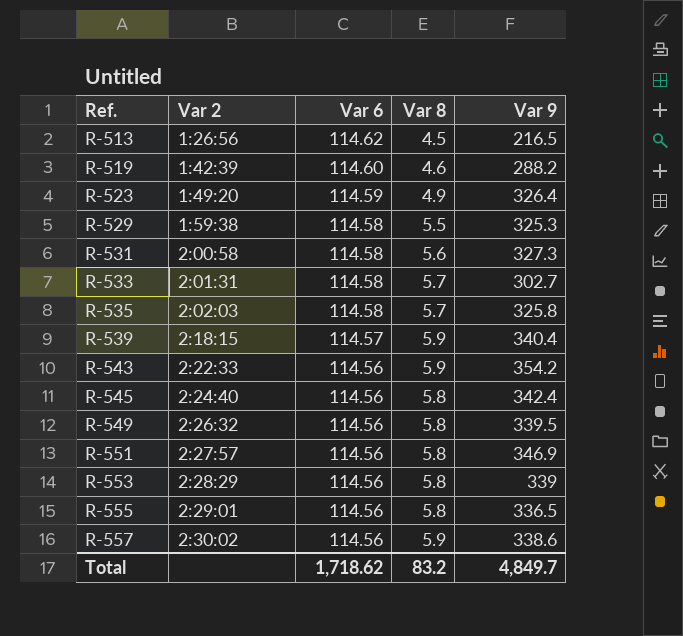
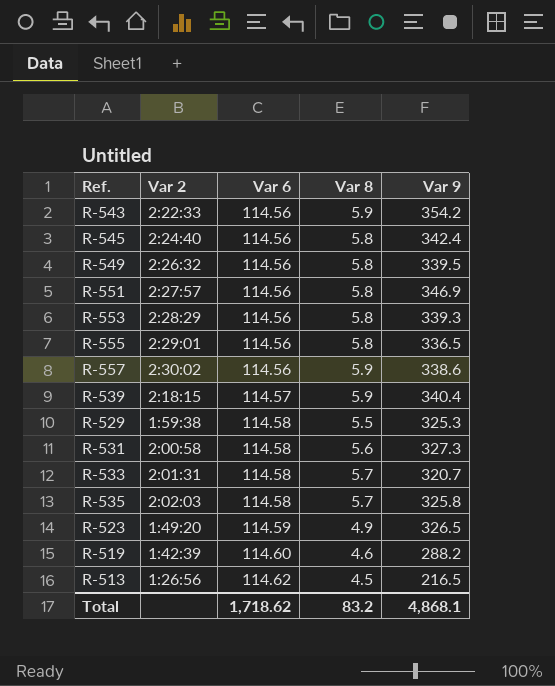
row order: Ref. ascending -> Var 6 ascending
R-553 | Var 9: 339 -> 339.3
R-533 | Var 9: 302.7 -> 320.7
R-523 | Var 9: 326.4 -> 326.5
Total | Var 9: 4,849.7 -> 4,868.1

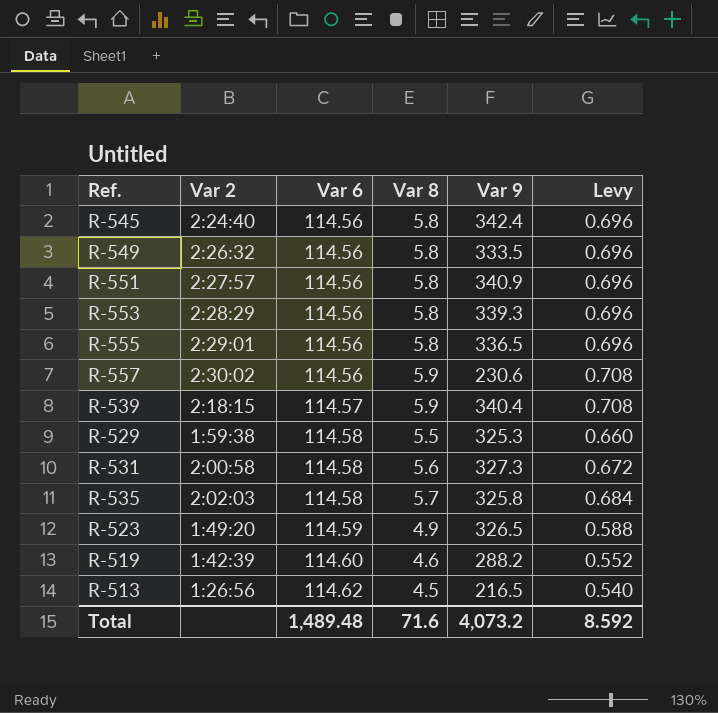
column Levy | formula: none -> [Var 8] * 0.12
row R-543: 2:22:33 | 114.56 | 5.9 | 354.2 -> none
row R-533: 2:01:31 | 114.58 | 5.7 | 320.7 -> none
R-549 | Var 9: 339.5 -> 333.5
R-551 | Var 9: 346.9 -> 340.9
R-557 | Var 9: 338.6 -> 230.6
Total | Var 6: 1,718.62 -> 1,489.48
Total | Var 8: 83.2 -> 71.6
Total | Var 9: 4,868.1 -> 4,073.2

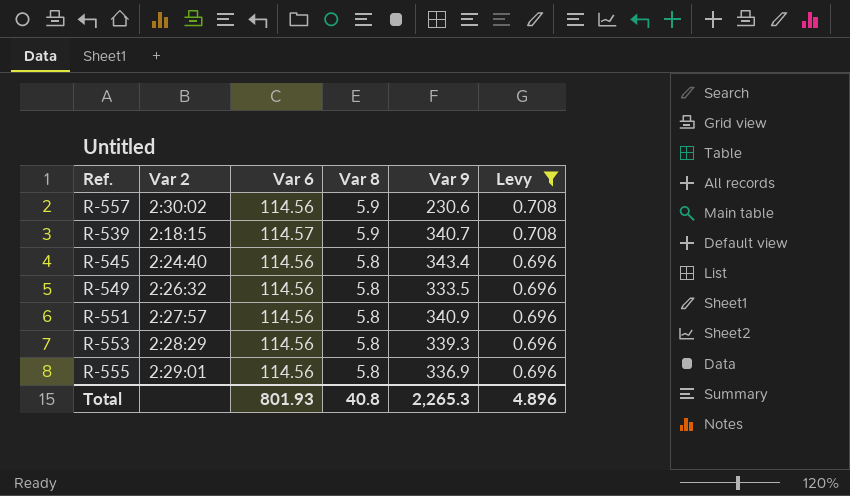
filter: none -> Levy >= 0.696
row order: Var 6 ascending -> Var 8 descending
R-539 | Var 9: 340.4 -> 340.7
R-545 | Var 9: 342.4 -> 343.4
R-555 | Var 9: 336.5 -> 336.9
Total | Var 6: 1,489.48 -> 801.93
Total | Var 8: 71.6 -> 40.8
Total | Var 9: 4,073.2 -> 2,265.3
Total | Levy: 8.592 -> 4.896

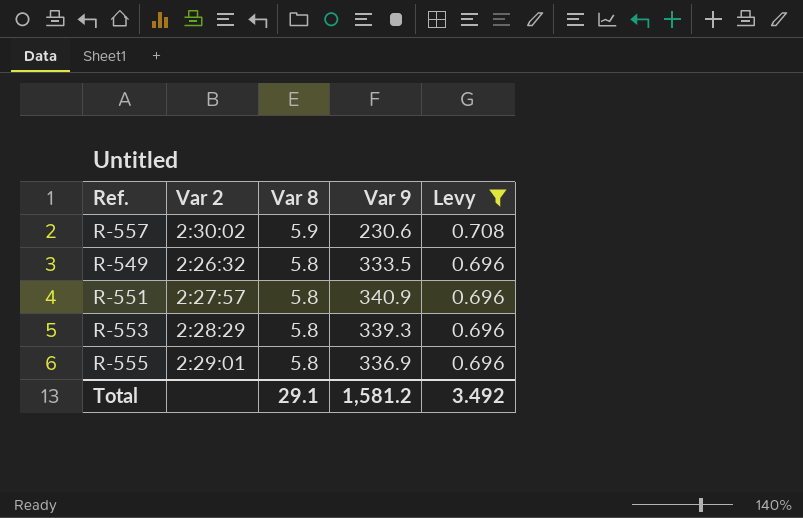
column Var 6 | position: 3 -> none
row R-539: 2:18:15 | 114.57 | 5.9 | 340.7 | 0.708 -> none
row R-545: 2:24:40 | 114.56 | 5.8 | 343.4 | 0.696 -> none
Total | Var 8: 40.8 -> 29.1
Total | Var 9: 2,265.3 -> 1,581.2
Total | Levy: 4.896 -> 3.492

